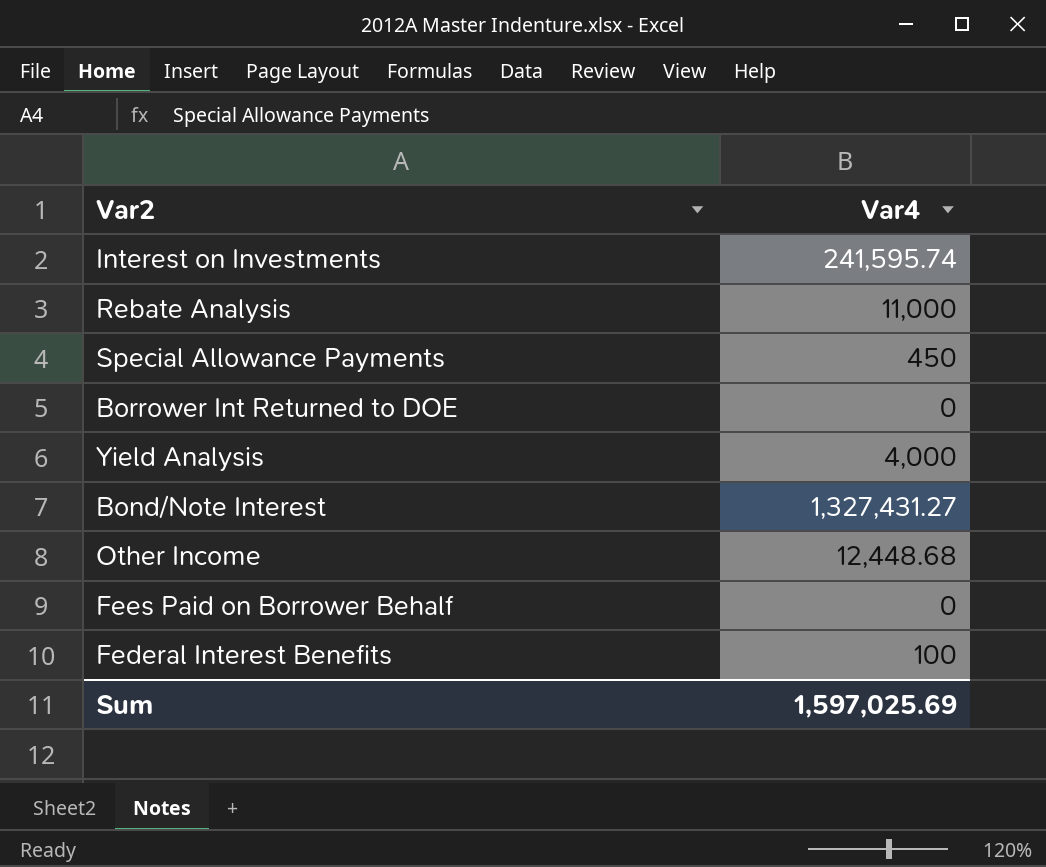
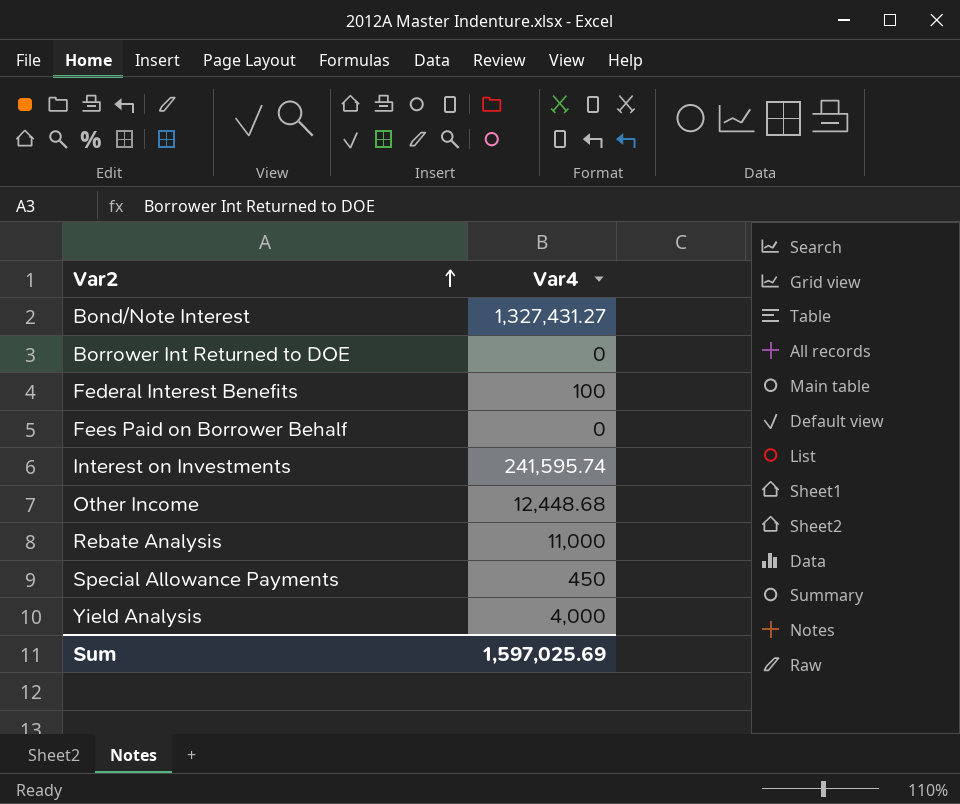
row order: none -> Var2 ascending

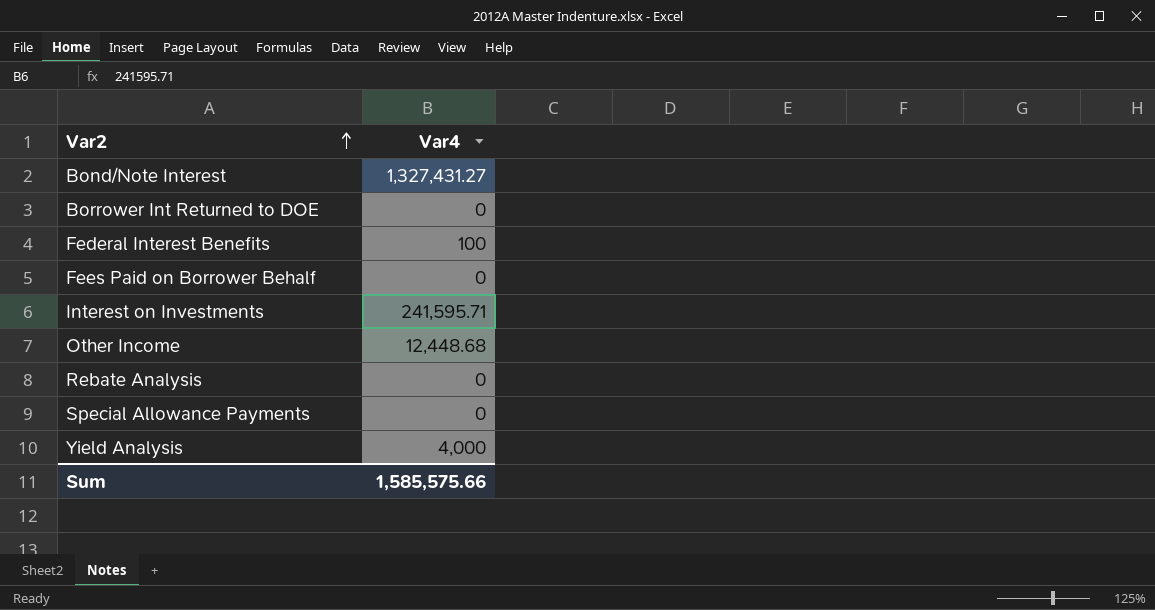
Interest on Investments | Var4: 241,595.74 -> 241,595.71
Rebate Analysis | Var4: 11,000 -> 0
Special Allowance Payments | Var4: 450 -> 0
Sum | Var4: 1,597,025.69 -> 1,585,575.66

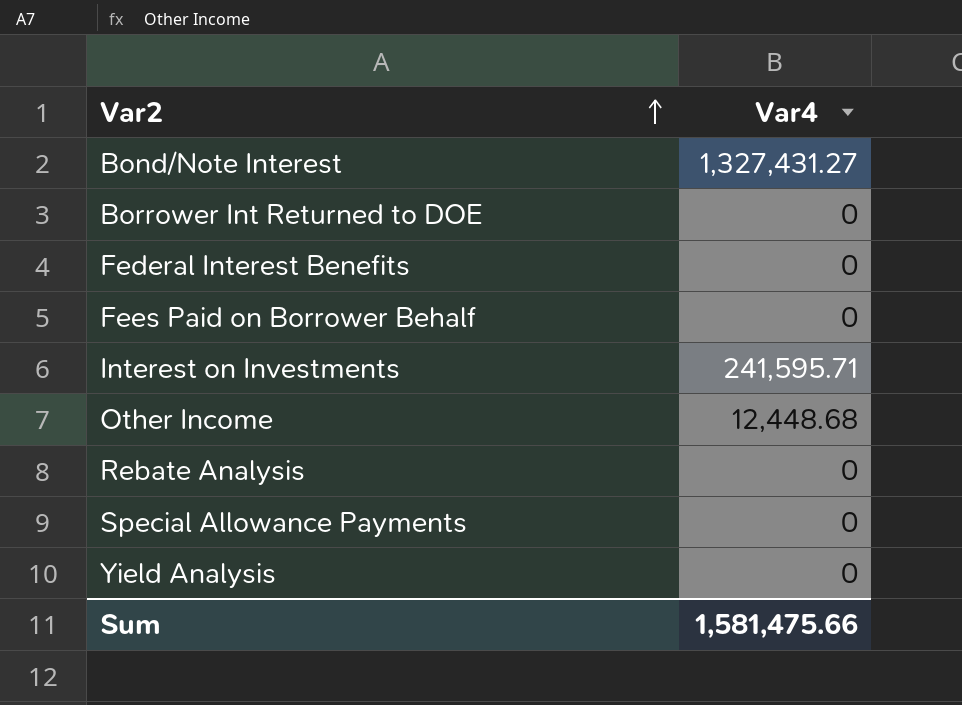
Federal Interest Benefits | Var4: 100 -> 0
Yield Analysis | Var4: 4,000 -> 0
Sum | Var4: 1,585,575.66 -> 1,581,475.66

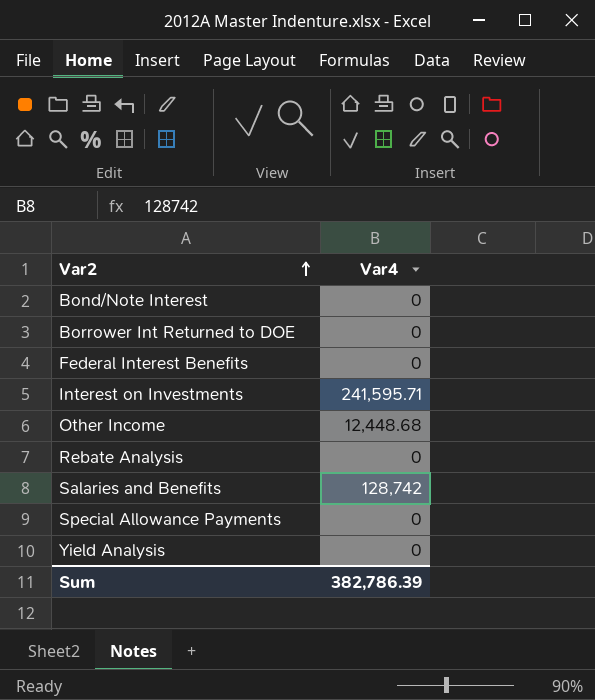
row Fees Paid on Borrower Behalf: 0 -> none
Bond/Note Interest | Var4: 1,327,431.27 -> 0
row Salaries and Benefits: none -> 128,742
Sum | Var4: 1,581,475.66 -> 382,786.39

